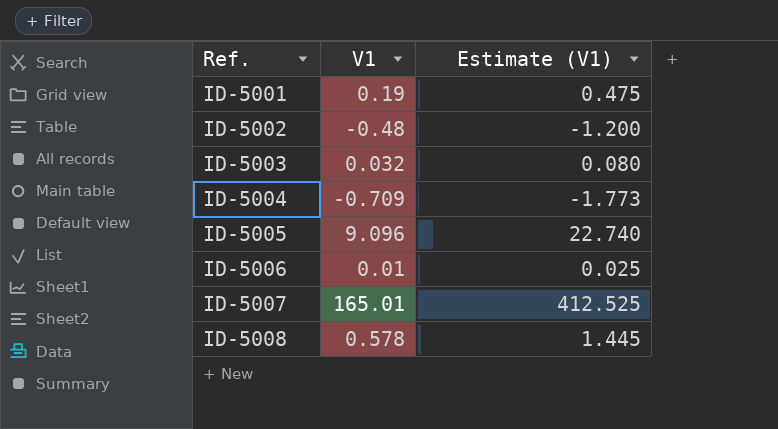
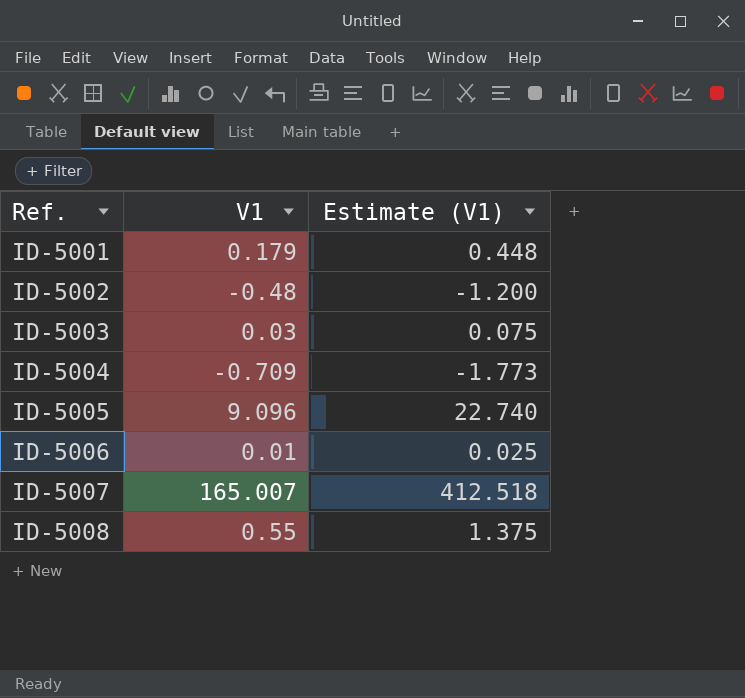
ID-5001 | V1: 0.19 -> 0.179
ID-5001 | Estimate (V1): 0.475 -> 0.448
ID-5003 | V1: 0.032 -> 0.03
ID-5003 | Estimate (V1): 0.080 -> 0.075
ID-5007 | V1: 165.01 -> 165.007
ID-5007 | Estimate (V1): 412.525 -> 412.518
ID-5008 | V1: 0.578 -> 0.55
ID-5008 | Estimate (V1): 1.445 -> 1.375

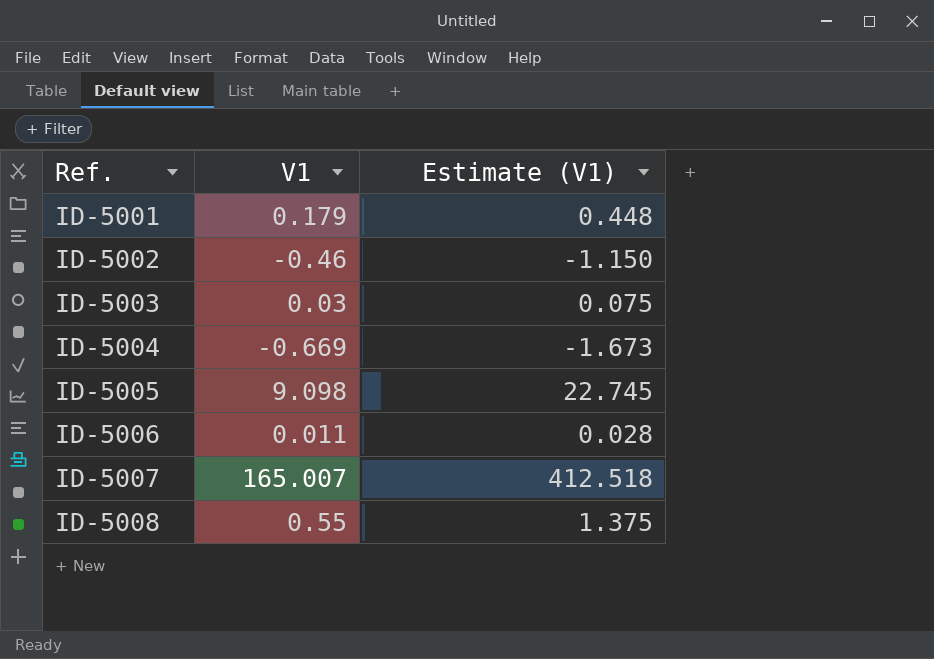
ID-5002 | V1: -0.48 -> -0.46
ID-5002 | Estimate (V1): -1.200 -> -1.150
ID-5004 | V1: -0.709 -> -0.669
ID-5004 | Estimate (V1): -1.773 -> -1.673
ID-5005 | V1: 9.096 -> 9.098
ID-5005 | Estimate (V1): 22.740 -> 22.745
ID-5006 | V1: 0.01 -> 0.011
ID-5006 | Estimate (V1): 0.025 -> 0.028

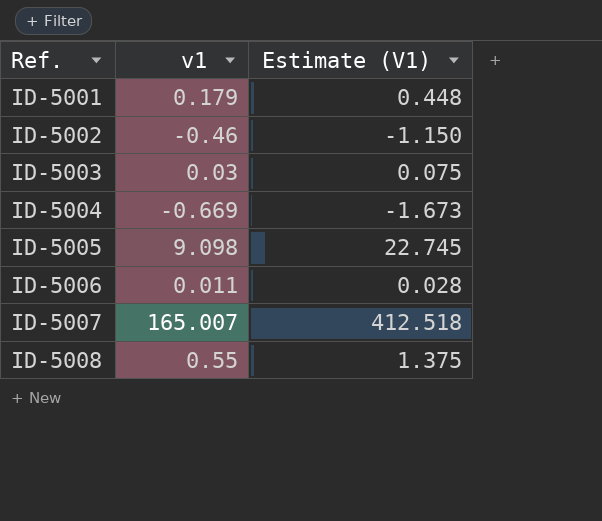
column name: V1 -> v1

